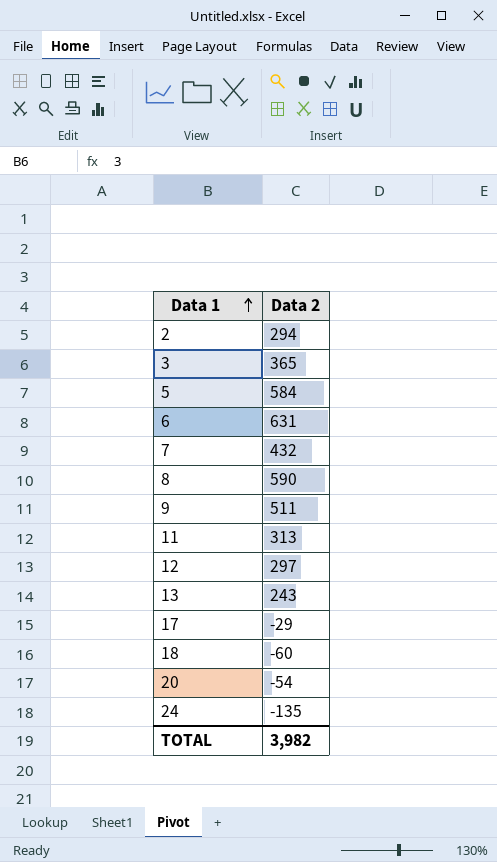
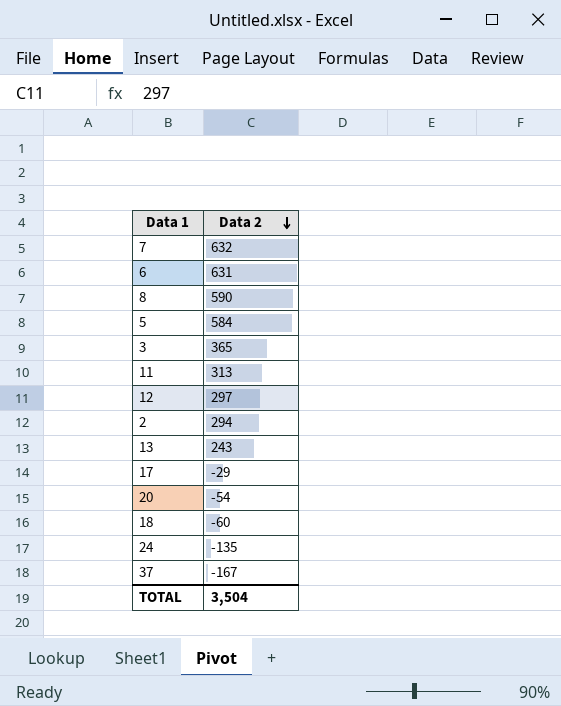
row order: Data 1 ascending -> Data 2 descending
row 9: 511 -> none
7 | Data 2: 432 -> 632
row 37: none -> -167
TOTAL | Data 2: 3,982 -> 3,504

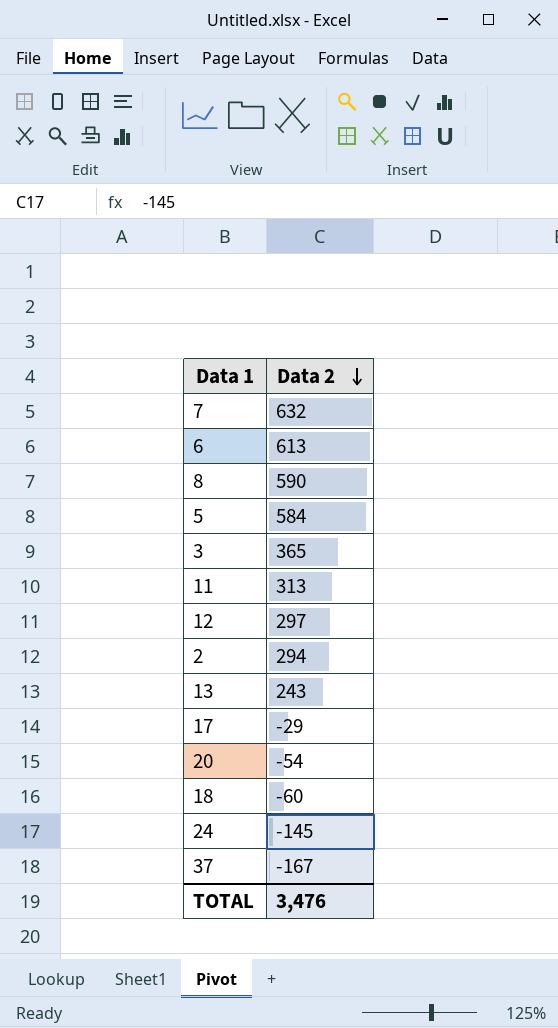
6 | Data 2: 631 -> 613
24 | Data 2: -135 -> -145
TOTAL | Data 2: 3,504 -> 3,476

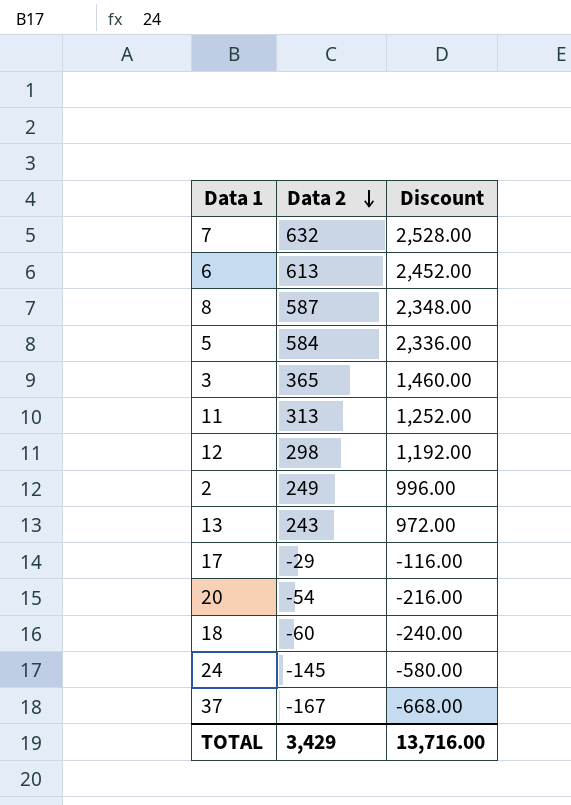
column Discount | formula: none -> [Data 2] * 4
8 | Data 2: 590 -> 587
12 | Data 2: 297 -> 298
2 | Data 2: 294 -> 249
TOTAL | Data 2: 3,476 -> 3,429

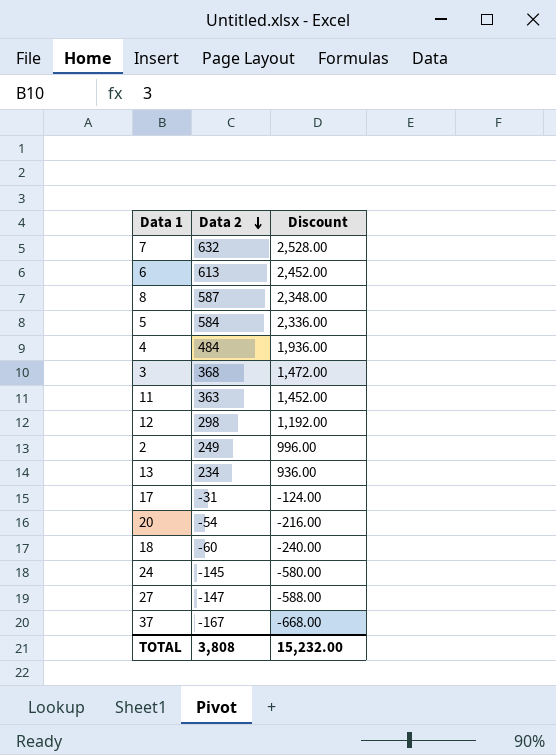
row 4: none -> 484 | 1,936.00
3 | Data 2: 365 -> 368
3 | Discount: 1,460.00 -> 1,472.00
11 | Data 2: 313 -> 363
11 | Discount: 1,252.00 -> 1,452.00
13 | Data 2: 243 -> 234
13 | Discount: 972.00 -> 936.00
17 | Data 2: -29 -> -31
17 | Discount: -116.00 -> -124.00
row 27: none -> -147 | -588.00
TOTAL | Data 2: 3,429 -> 3,808
TOTAL | Discount: 13,716.00 -> 15,232.00

